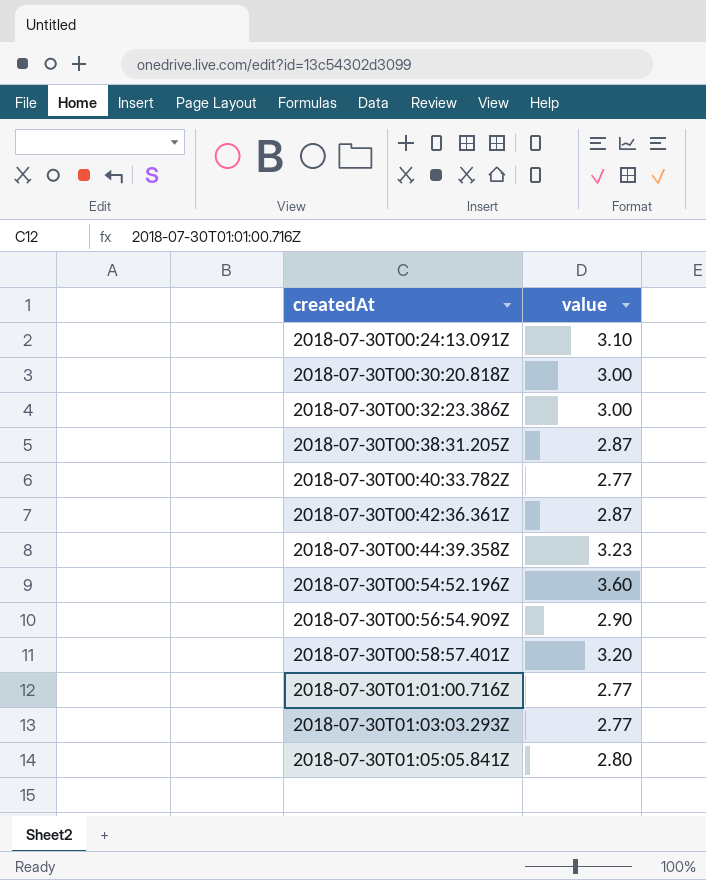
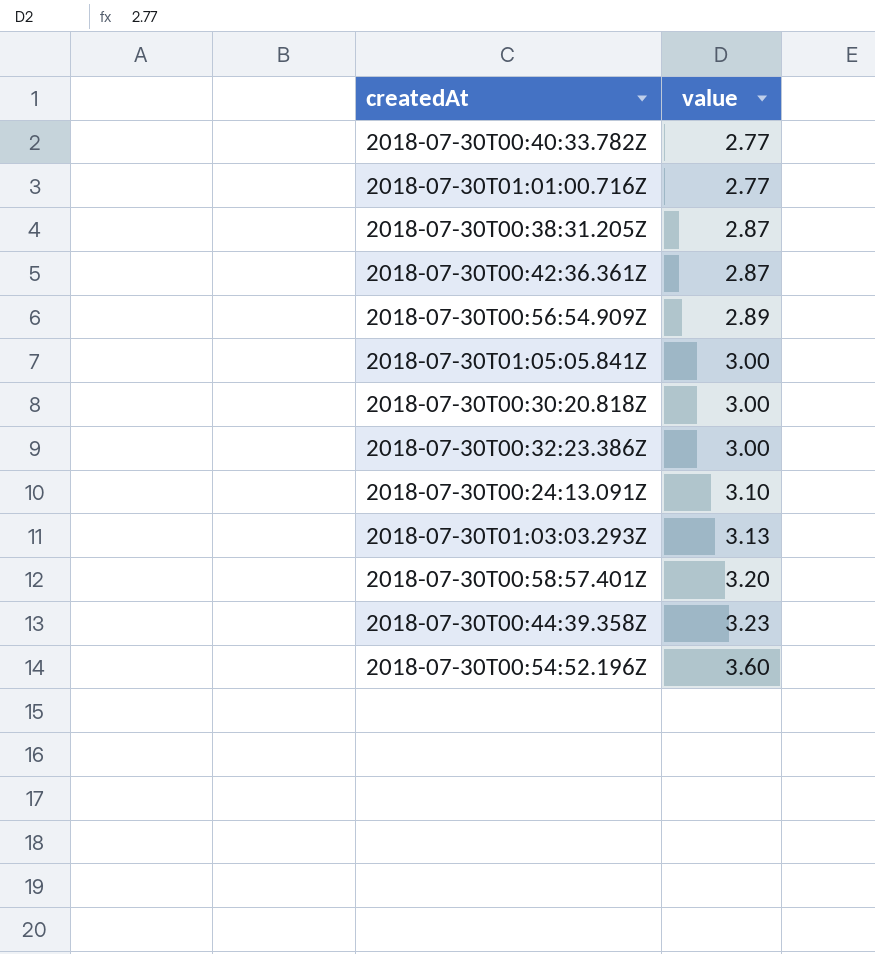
row order: createdAt ascending -> value ascending
2018-07-30T00:56:54.909Z | value: 2.90 -> 2.89
2018-07-30T01:05:05.841Z | value: 2.80 -> 3.00
2018-07-30T01:03:03.293Z | value: 2.77 -> 3.13

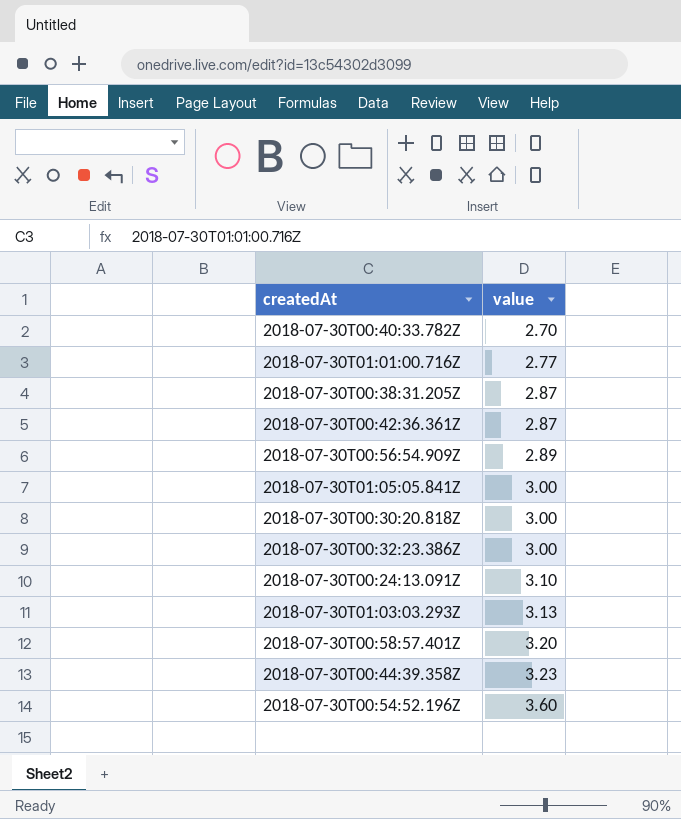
2018-07-30T00:40:33.782Z | value: 2.77 -> 2.70

